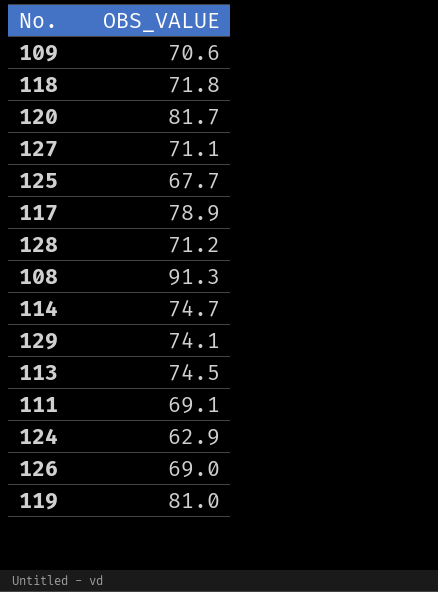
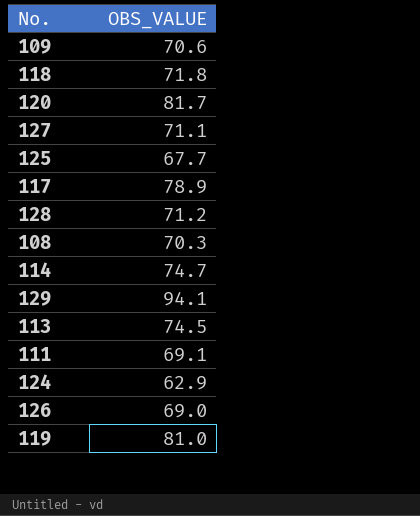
108 | OBS_VALUE: 91.3 -> 70.3
129 | OBS_VALUE: 74.1 -> 94.1

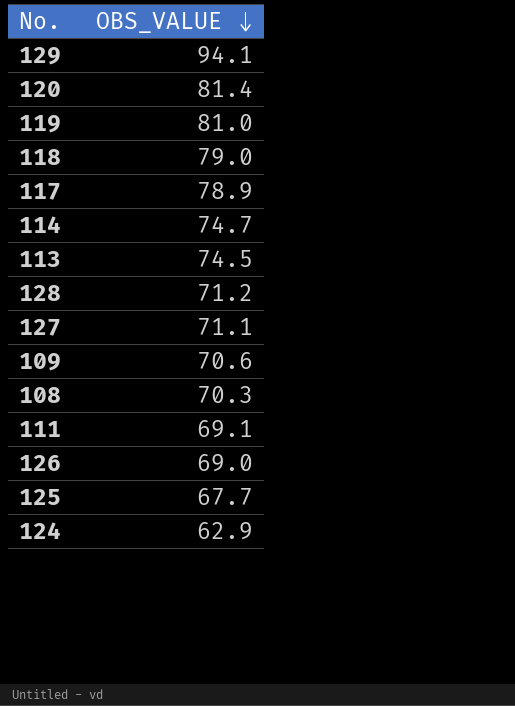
row order: none -> OBS_VALUE descending
120 | OBS_VALUE: 81.7 -> 81.4
118 | OBS_VALUE: 71.8 -> 79.0

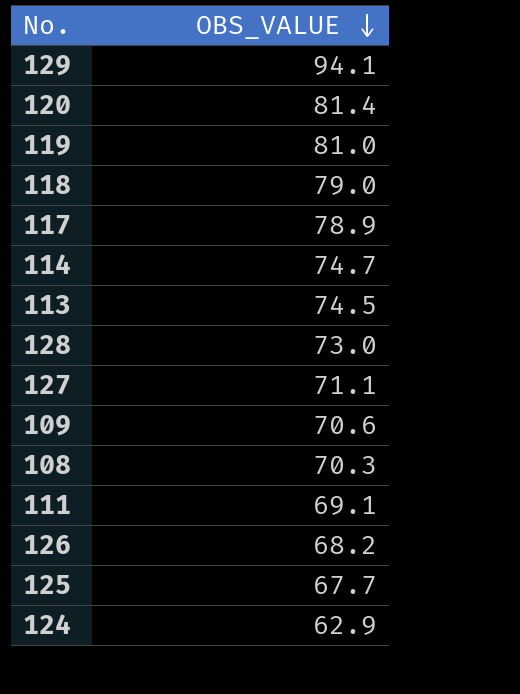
128 | OBS_VALUE: 71.2 -> 73.0
126 | OBS_VALUE: 69.0 -> 68.2

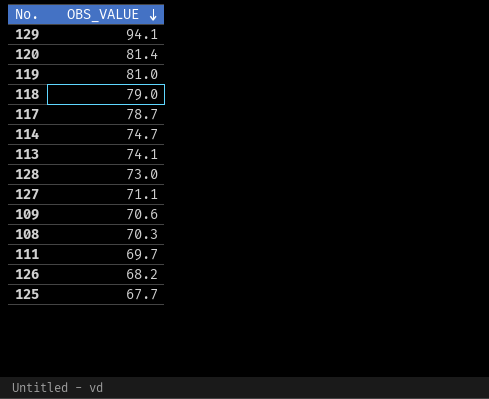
row 124: 62.9 -> none
117 | OBS_VALUE: 78.9 -> 78.7
113 | OBS_VALUE: 74.5 -> 74.1
111 | OBS_VALUE: 69.1 -> 69.7

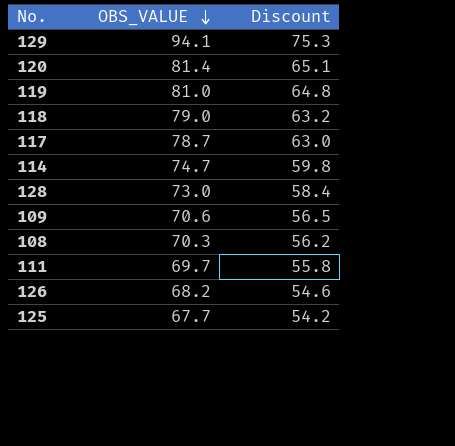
column Discount | formula: none -> [OBS_VALUE] * 0.8
row 113: 74.1 -> none
row 127: 71.1 -> none

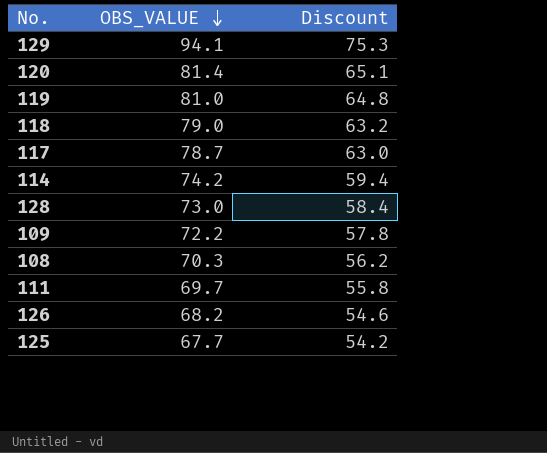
114 | OBS_VALUE: 74.7 -> 74.2
114 | Discount: 59.8 -> 59.4
109 | OBS_VALUE: 70.6 -> 72.2
109 | Discount: 56.5 -> 57.8

